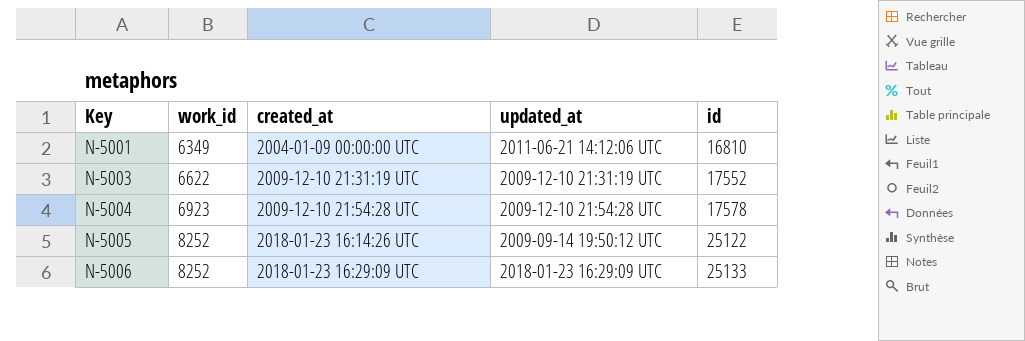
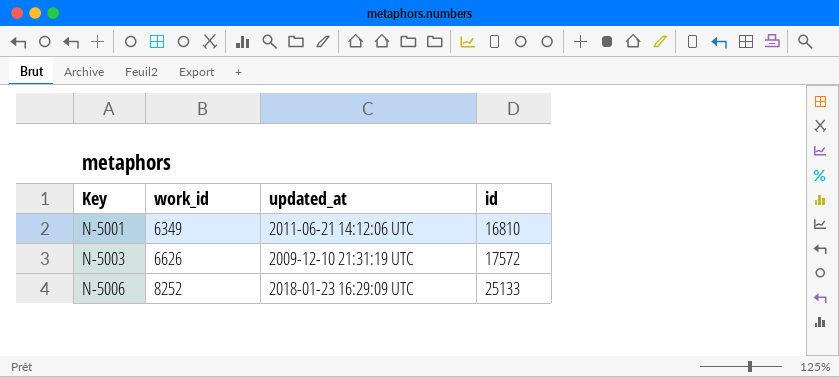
column created_at | position: 3 -> none
row N-5004: 6923 | 2009-12-10 21:54:28 UTC | 2009-12-10 21:54:28 UTC | 17578 -> none
row N-5005: 8252 | 2018-01-23 16:14:26 UTC | 2009-09-14 19:50:12 UTC | 25122 -> none
N-5003 | work_id: 6622 -> 6626
N-5003 | id: 17552 -> 17572

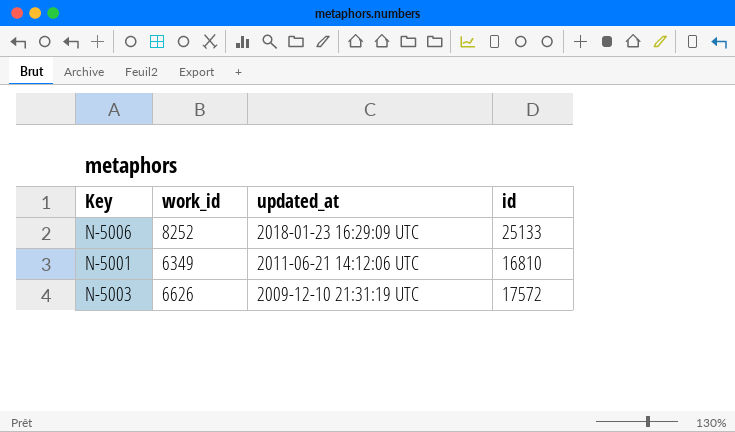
row order: Key ascending -> updated_at descending

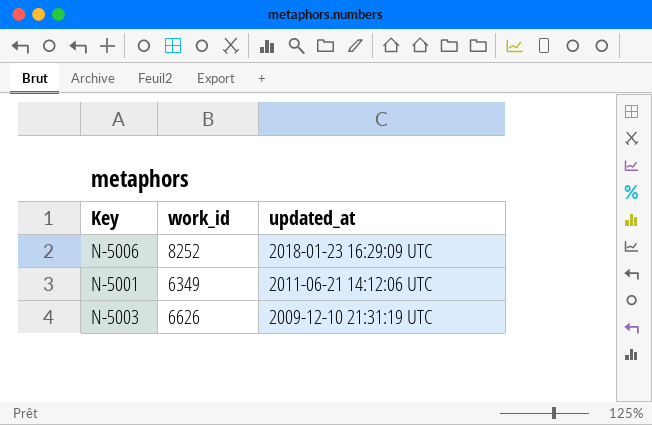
column id | position: 4 -> none

